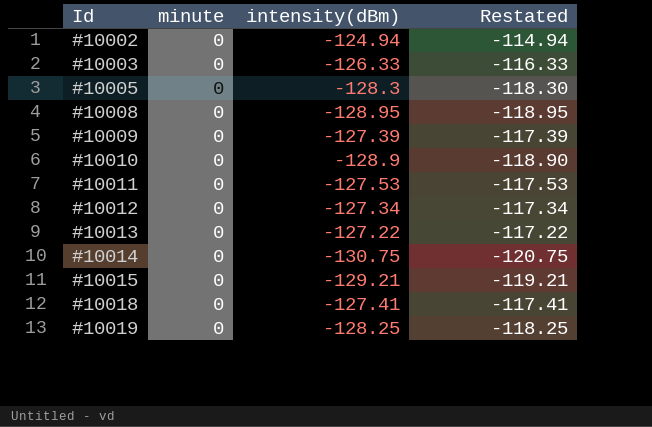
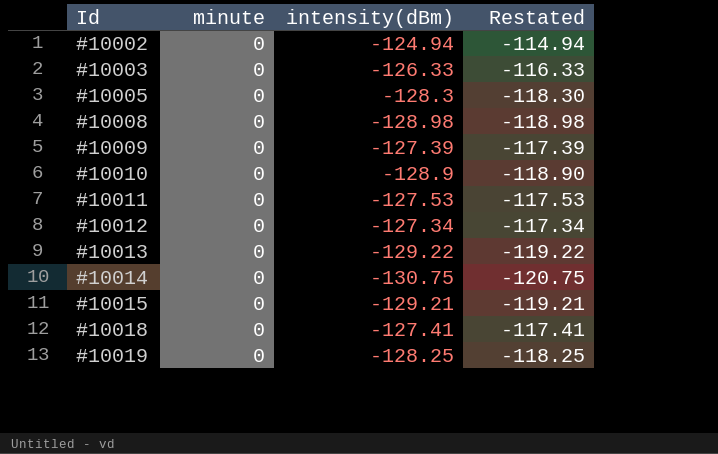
#10008 | intensity(dBm): -128.95 -> -128.98
#10008 | Restated: -118.95 -> -118.98
#10013 | intensity(dBm): -127.22 -> -129.22
#10013 | Restated: -117.22 -> -119.22

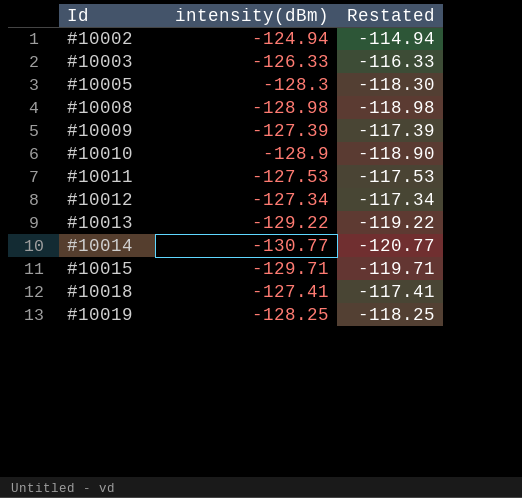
column minute | position: 2 -> none
#10014 | intensity(dBm): -130.75 -> -130.77
#10014 | Restated: -120.75 -> -120.77
#10015 | intensity(dBm): -129.21 -> -129.71
#10015 | Restated: -119.21 -> -119.71

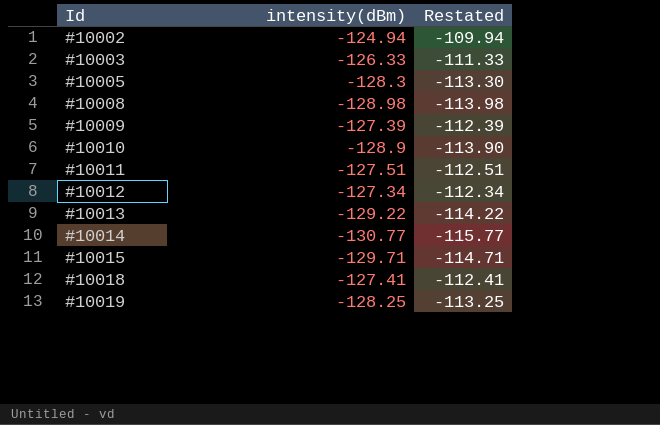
column Restated | formula: [intensity(dBm)] + 10 -> [intensity(dBm)] + 15
#10011 | intensity(dBm): -127.53 -> -127.51

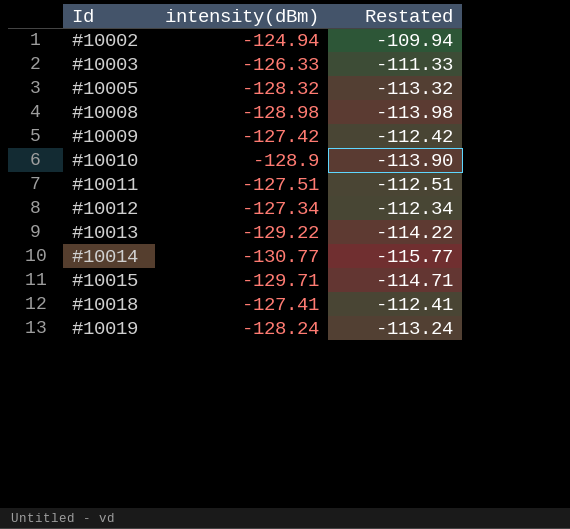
#10005 | intensity(dBm): -128.3 -> -128.32
#10005 | Restated: -113.30 -> -113.32
#10009 | intensity(dBm): -127.39 -> -127.42
#10009 | Restated: -112.39 -> -112.42
#10019 | intensity(dBm): -128.25 -> -128.24
#10019 | Restated: -113.25 -> -113.24

